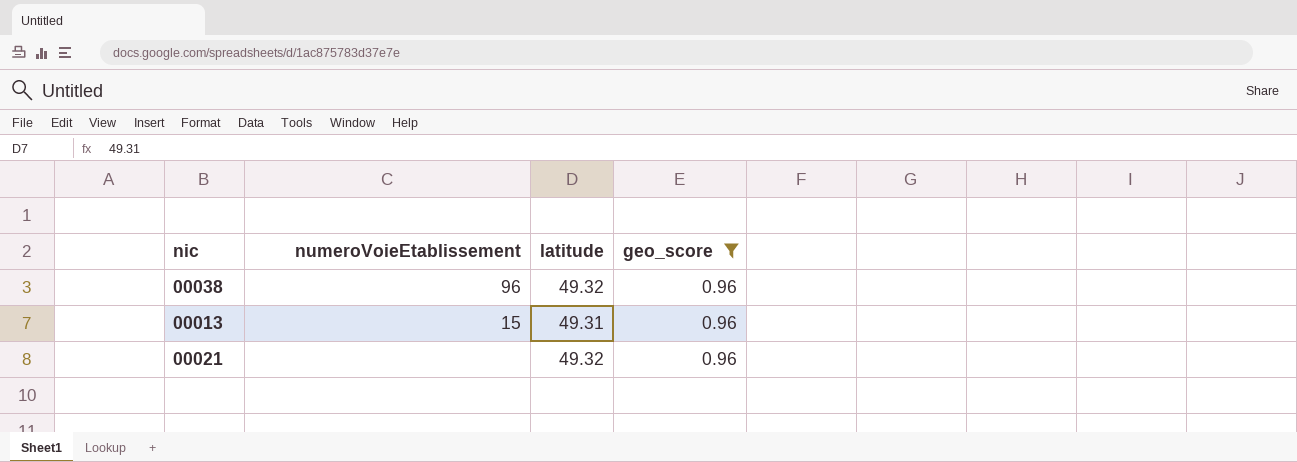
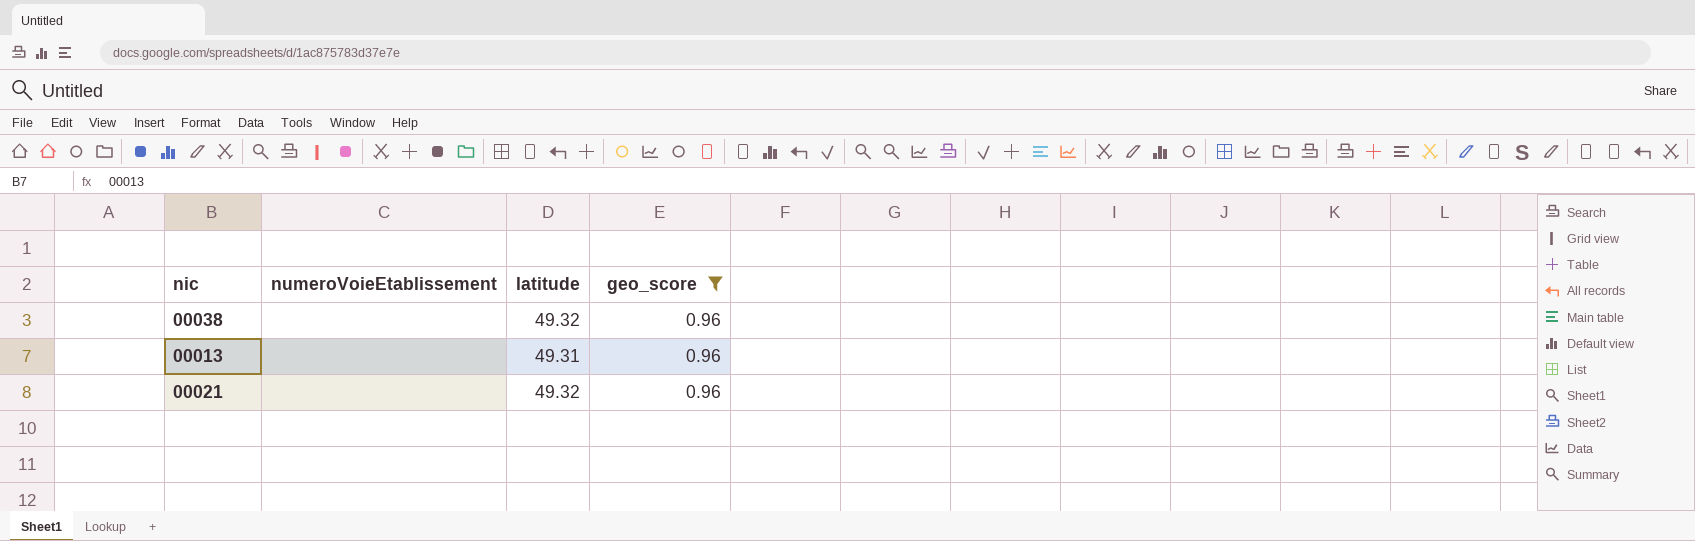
00038 | numeroVoieEtablissement: 96 -> none
00013 | numeroVoieEtablissement: 15 -> none

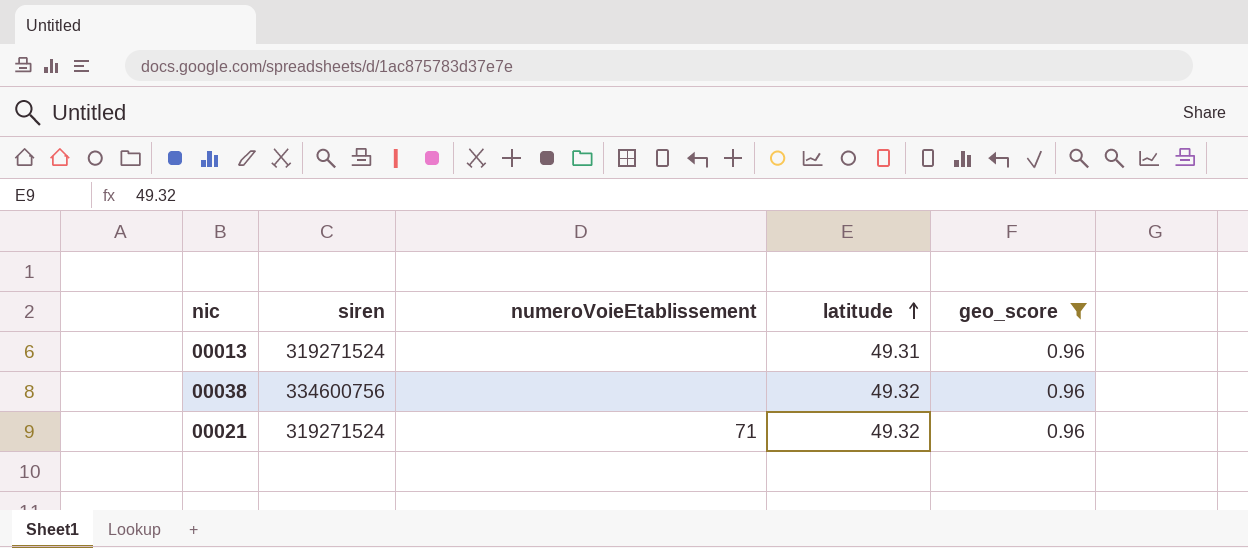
row order: none -> latitude ascending
column siren | position: none -> 2
00021 | numeroVoieEtablissement: none -> 71

